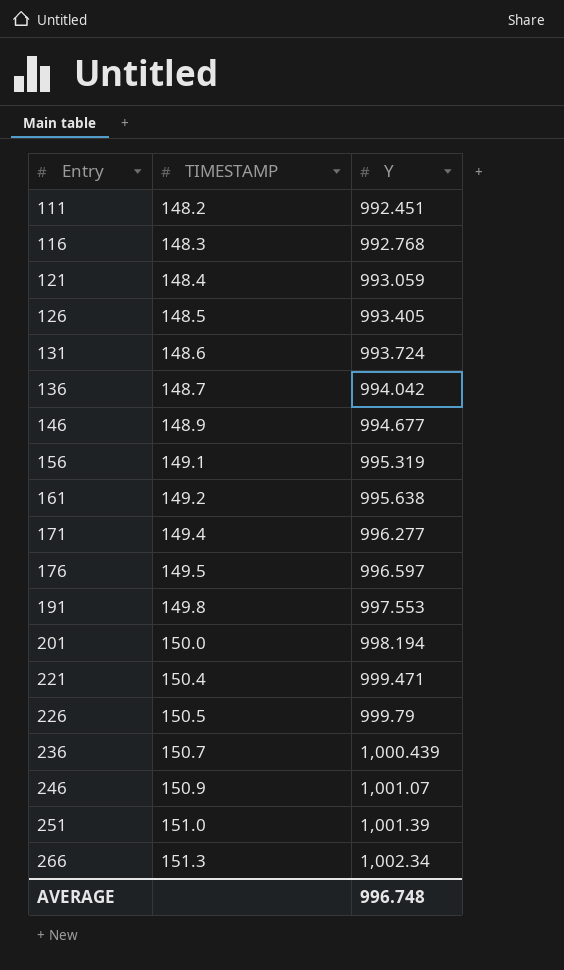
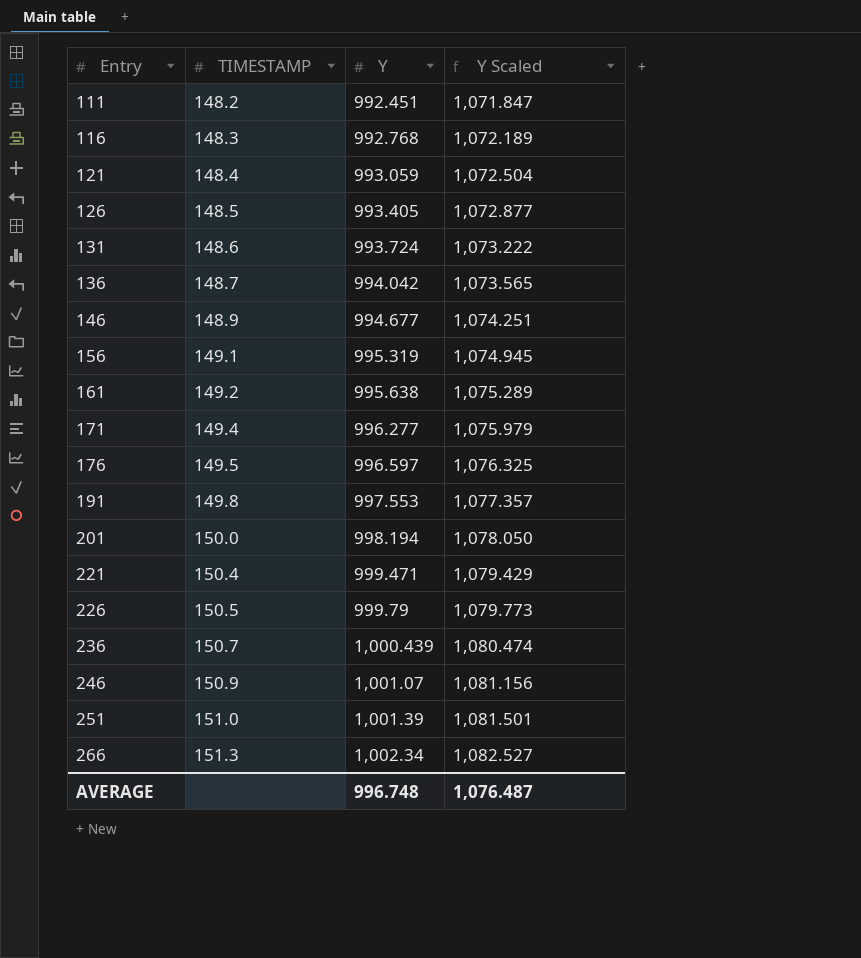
column Y Scaled | formula: none -> [Y] * 1.08

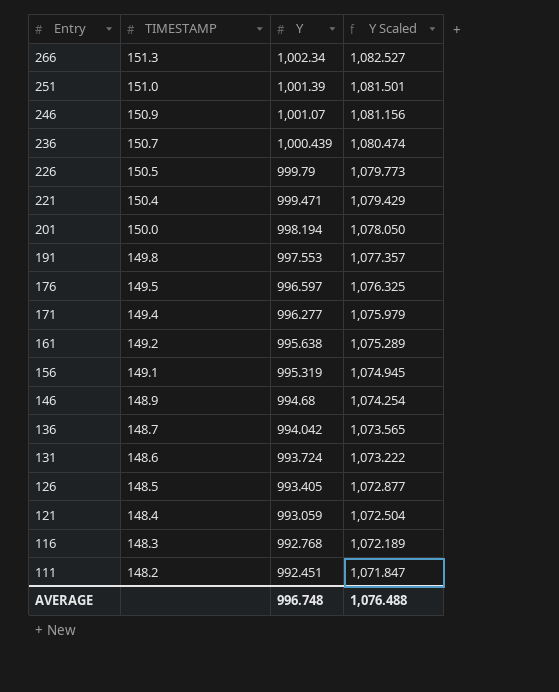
row order: Entry ascending -> Entry descending
146 | Y: 994.677 -> 994.68
146 | Y Scaled: 1,074.251 -> 1,074.254
AVERAGE | Y Scaled: 1,076.487 -> 1,076.488

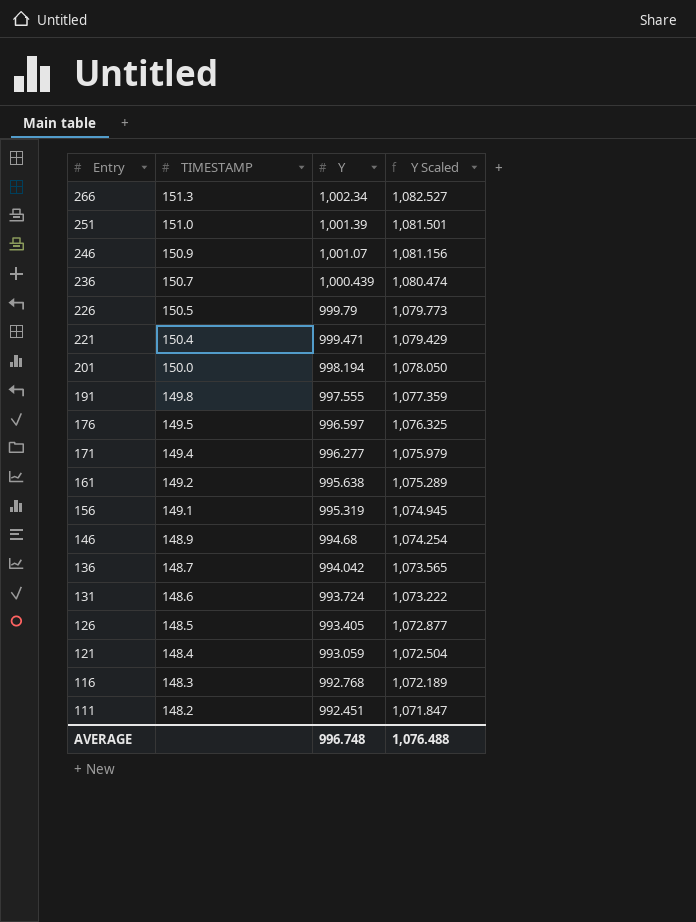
191 | Y: 997.553 -> 997.555
191 | Y Scaled: 1,077.357 -> 1,077.359

